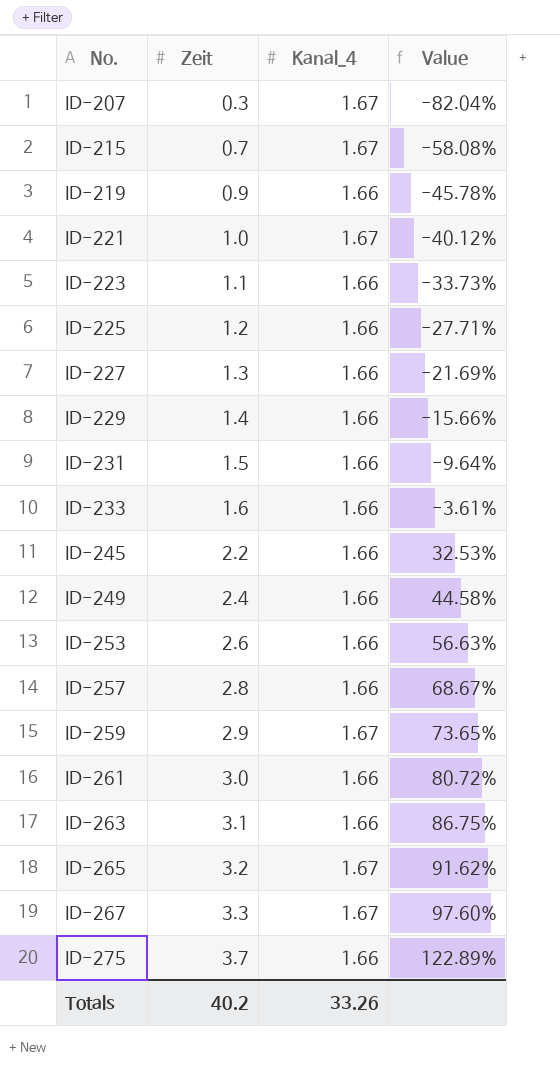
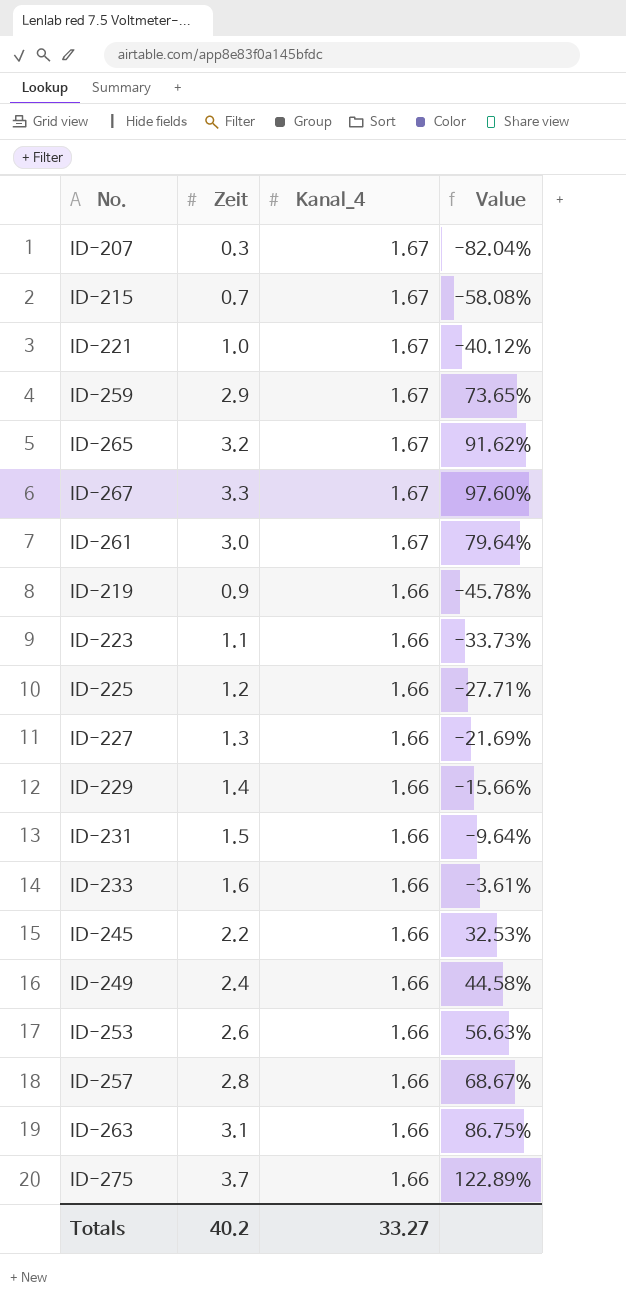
row order: No. ascending -> Kanal_4 descending
ID-261 | Kanal_4: 1.66 -> 1.67
ID-261 | Value: 80.72% -> 79.64%
Totals | Kanal_4: 33.26 -> 33.27

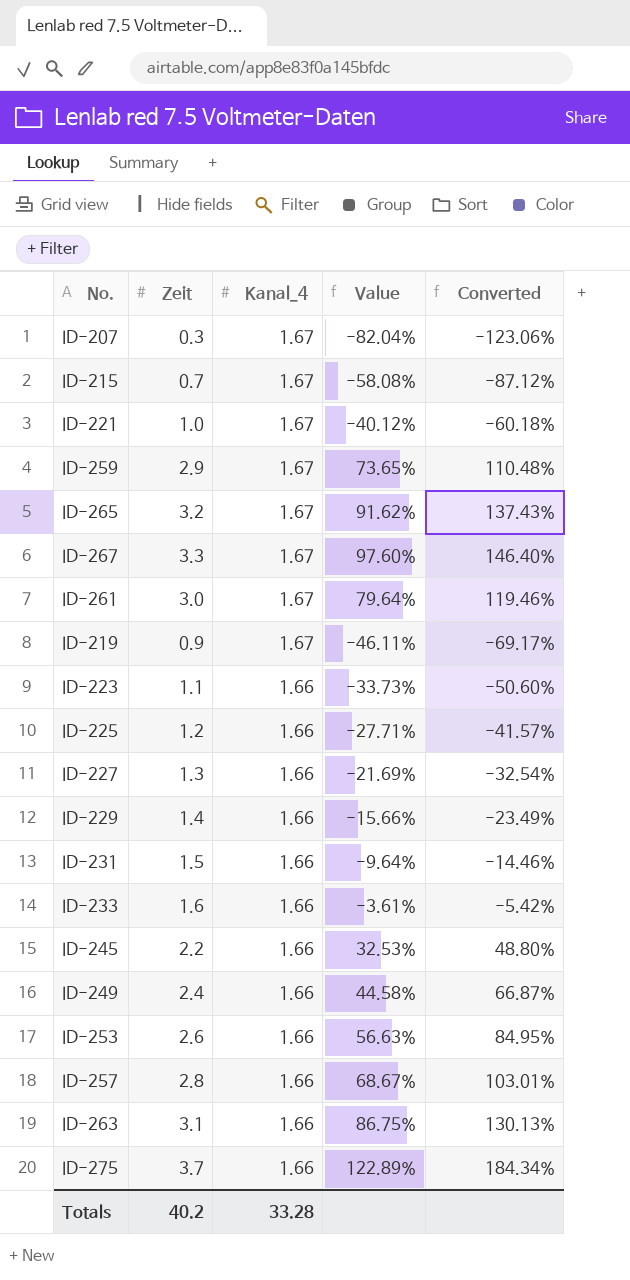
column Converted | formula: none -> [Value] * 1.5
ID-219 | Kanal_4: 1.66 -> 1.67
ID-219 | Value: -45.78% -> -46.11%
Totals | Kanal_4: 33.27 -> 33.28

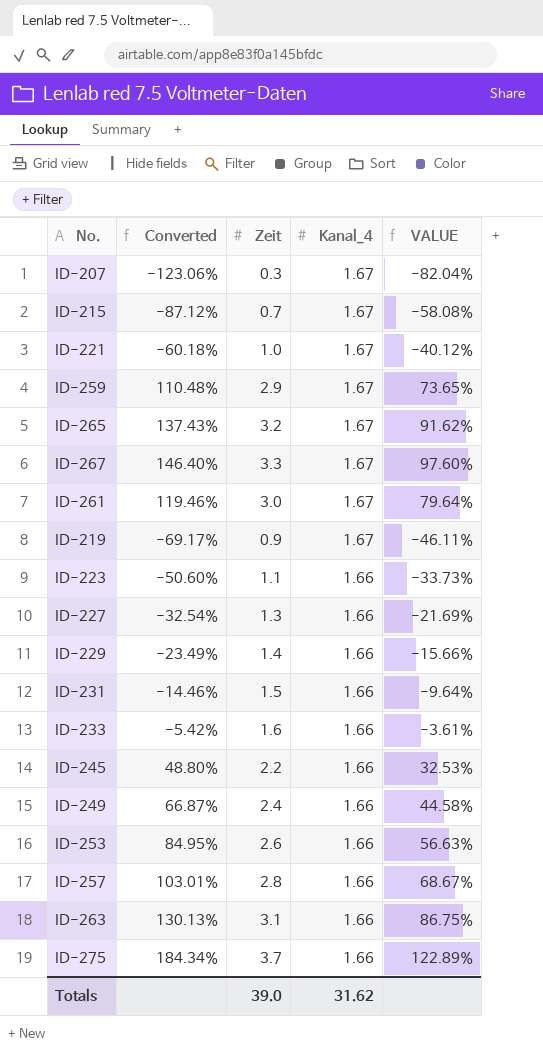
column Converted | position: 5 -> 2
column name: Value -> VALUE
row ID-225: 1.2 | 1.66 | -27.71% | -41.57% -> none
Totals | Zeit: 40.2 -> 39.0
Totals | Kanal_4: 33.28 -> 31.62

